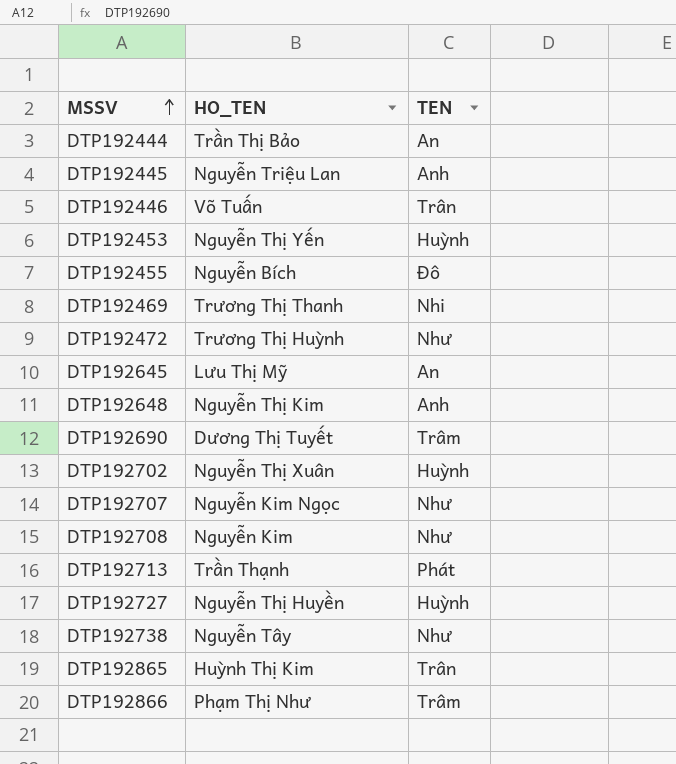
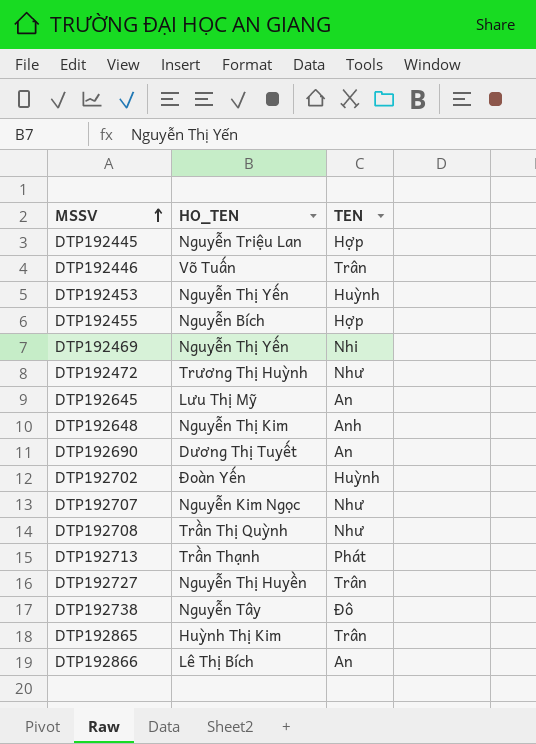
row DTP192444: Trần Thị Bảo | An -> none
DTP192445 | TEN: Anh -> Hợp
DTP192455 | TEN: Đô -> Hợp
DTP192469 | HO_TEN: Trương Thị Thanh -> Nguyễn Thị Yến
DTP192690 | TEN: Trâm -> An
DTP192702 | HO_TEN: Nguyễn Thị Xuân -> Đoàn Yến
DTP192708 | HO_TEN: Nguyễn Kim -> Trần Thị Quỳnh
DTP192727 | TEN: Huỳnh -> Trân
DTP192738 | TEN: Như -> Đô
DTP192866 | HO_TEN: Phạm Thị Như -> Lê Thị Bích
DTP192866 | TEN: Trâm -> An

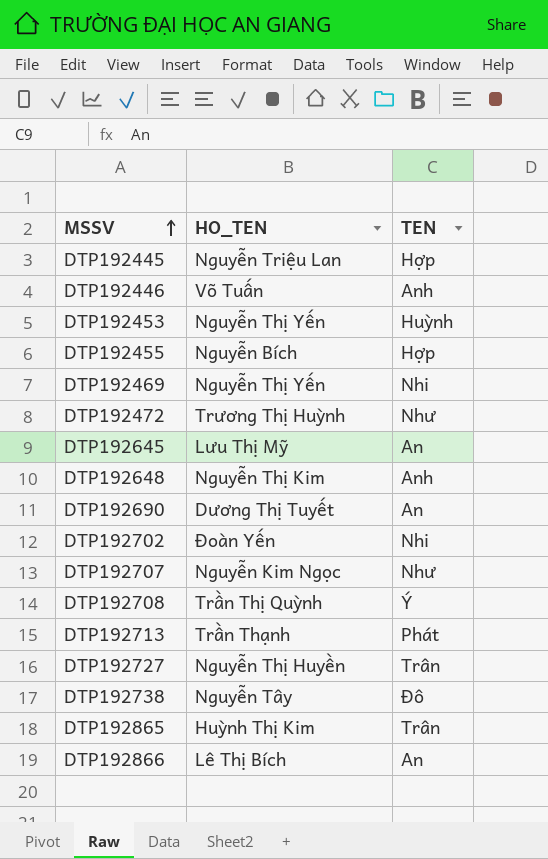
DTP192446 | TEN: Trân -> Anh
DTP192702 | TEN: Huỳnh -> Nhi
DTP192708 | TEN: Như -> Ý

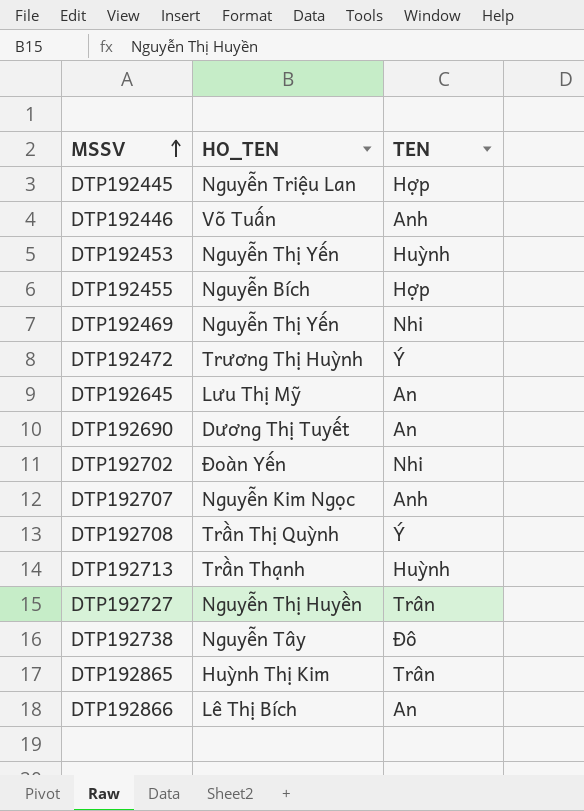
row DTP192648: Nguyễn Thị Kim | Anh -> none
DTP192472 | TEN: Như -> Ý
DTP192707 | TEN: Như -> Anh
DTP192713 | TEN: Phát -> Huỳnh

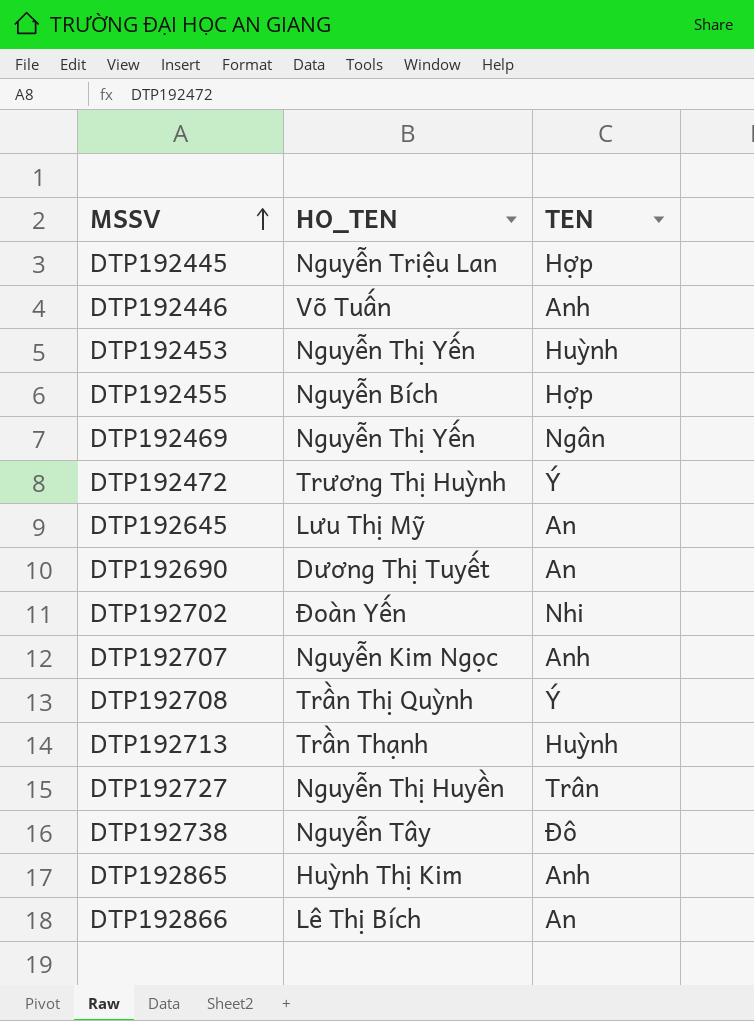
DTP192469 | TEN: Nhi -> Ngân
DTP192865 | TEN: Trân -> Anh

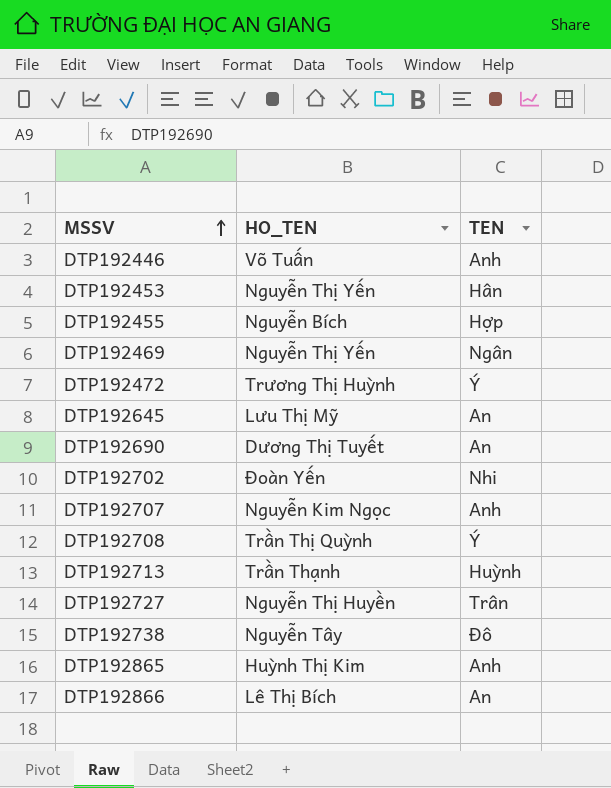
row DTP192445: Nguyễn Triệu Lan | Hợp -> none
DTP192453 | TEN: Huỳnh -> Hân

